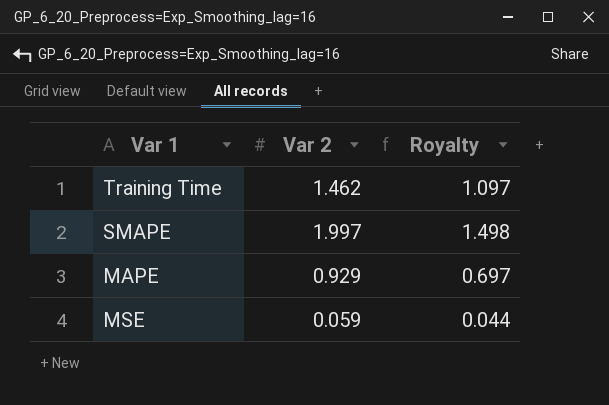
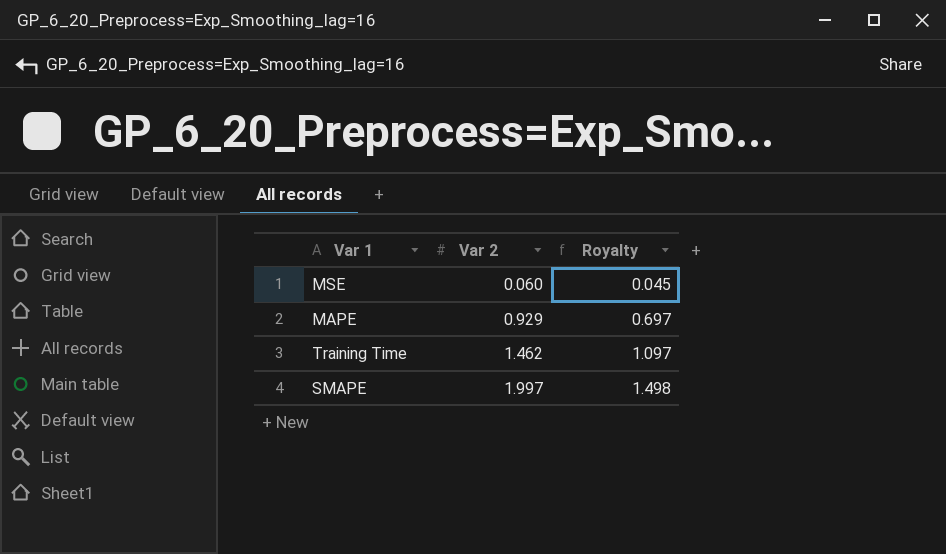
row order: none -> Var 2 ascending
MSE | Var 2: 0.059 -> 0.060
MSE | Royalty: 0.044 -> 0.045

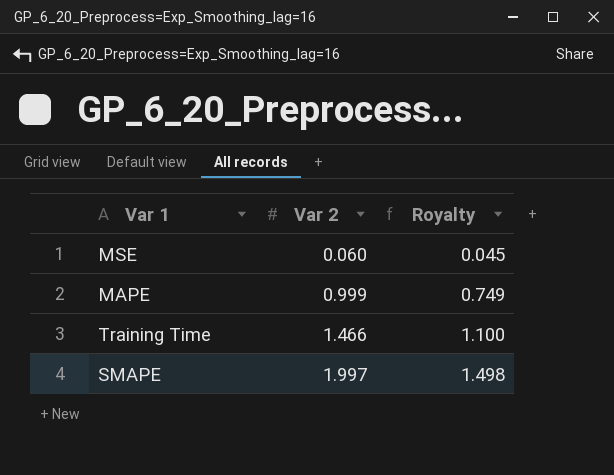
MAPE | Var 2: 0.929 -> 0.999
MAPE | Royalty: 0.697 -> 0.749
Training Time | Var 2: 1.462 -> 1.466
Training Time | Royalty: 1.097 -> 1.100

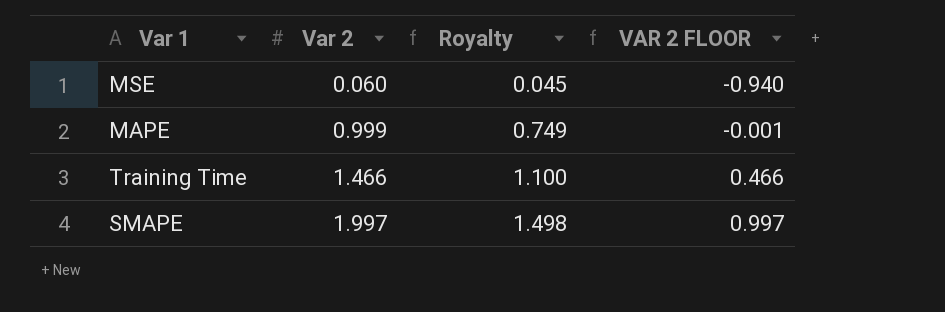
column VAR 2 FLOOR | formula: none -> [Var 2] - 1

